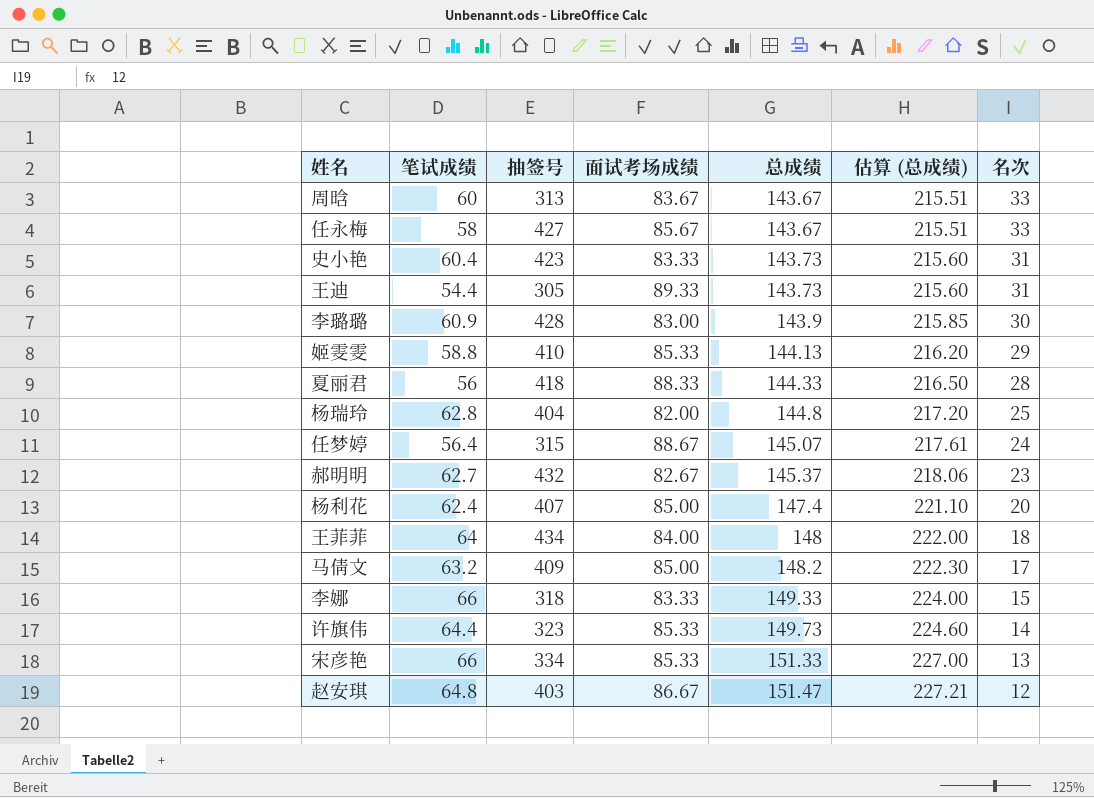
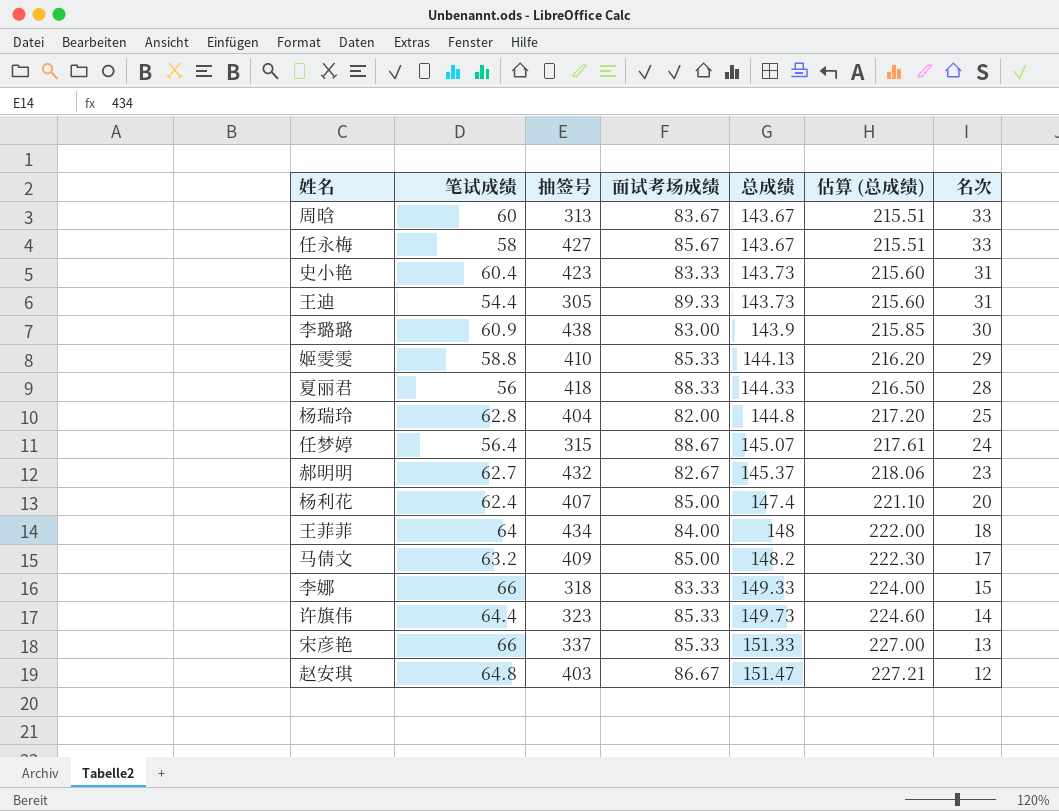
李璐璐 | 抽签号: 428 -> 438
宋彦艳 | 抽签号: 334 -> 337

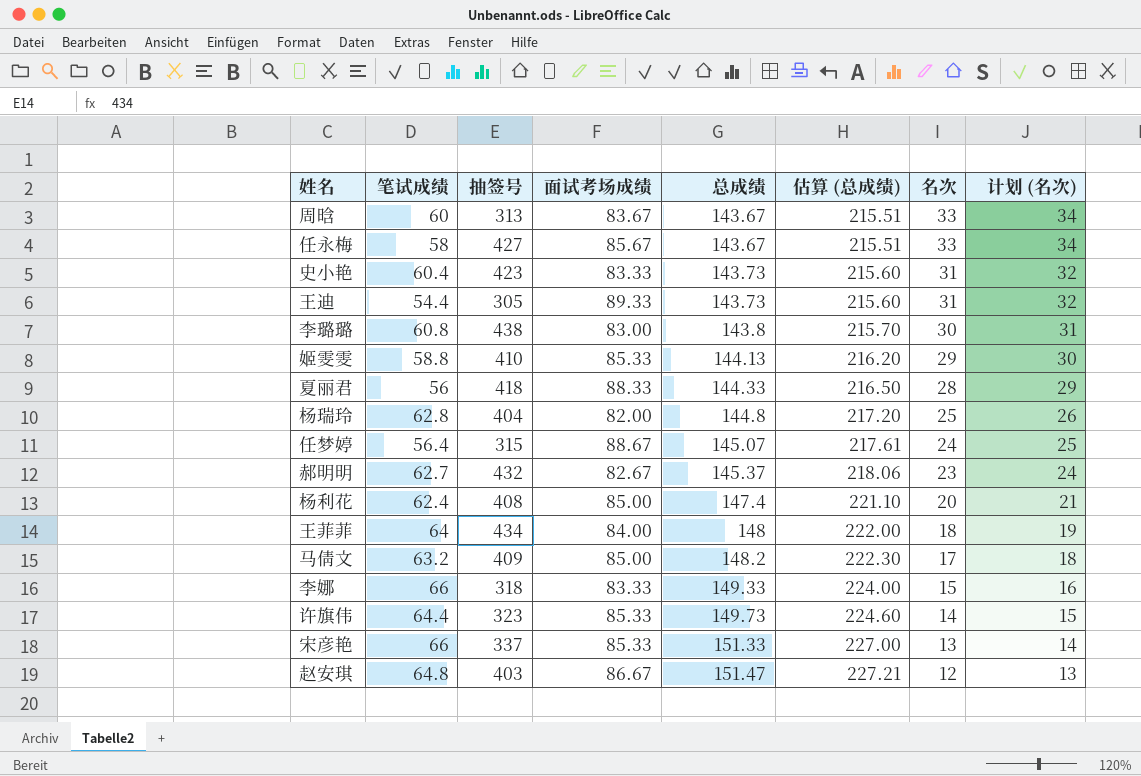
column 计划 (名次) | formula: none -> [名次] + 1
李璐璐 | 笔试成绩: 60.9 -> 60.8
李璐璐 | 总成绩: 143.9 -> 143.8
李璐璐 | 估算 (总成绩): 215.85 -> 215.70
杨利花 | 抽签号: 407 -> 408

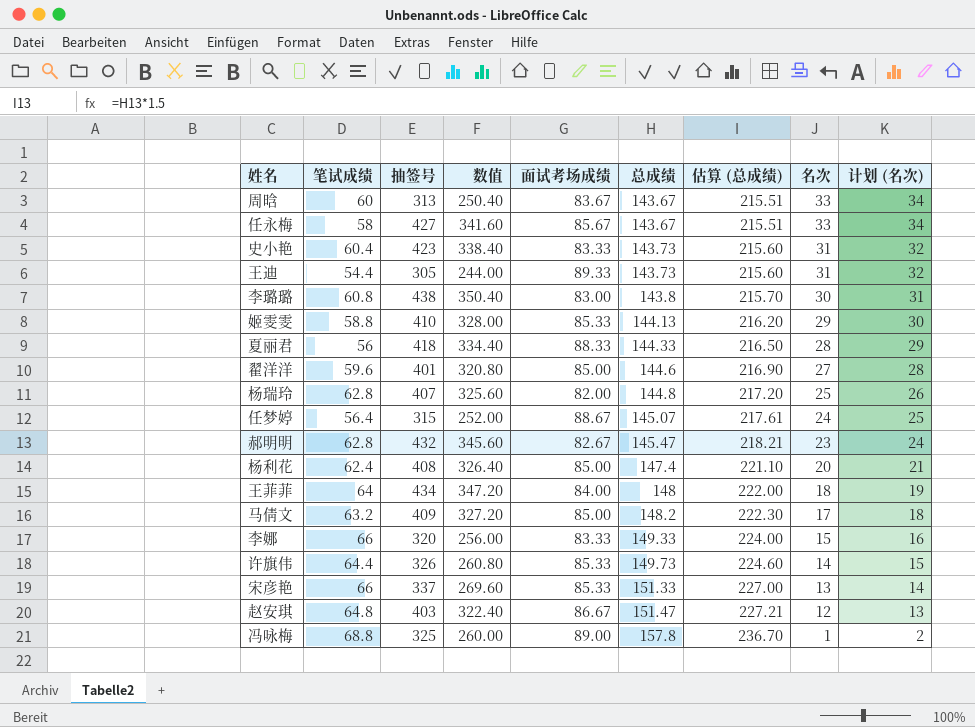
column 数值 | formula: none -> [抽签号] * 0.8
row 翟洋洋: none -> 59.6 | 401 | 320.80 | 85.00 | 144.6 | 216.90 | 27 | 28
杨瑞玲 | 抽签号: 404 -> 407
郝明明 | 笔试成绩: 62.7 -> 62.8
郝明明 | 总成绩: 145.37 -> 145.47
郝明明 | 估算 (总成绩): 218.06 -> 218.21
李娜 | 抽签号: 318 -> 320
许旗伟 | 抽签号: 323 -> 326
row 冯咏梅: none -> 68.8 | 325 | 260.00 | 89.00 | 157.8 | 236.70 | 1 | 2

